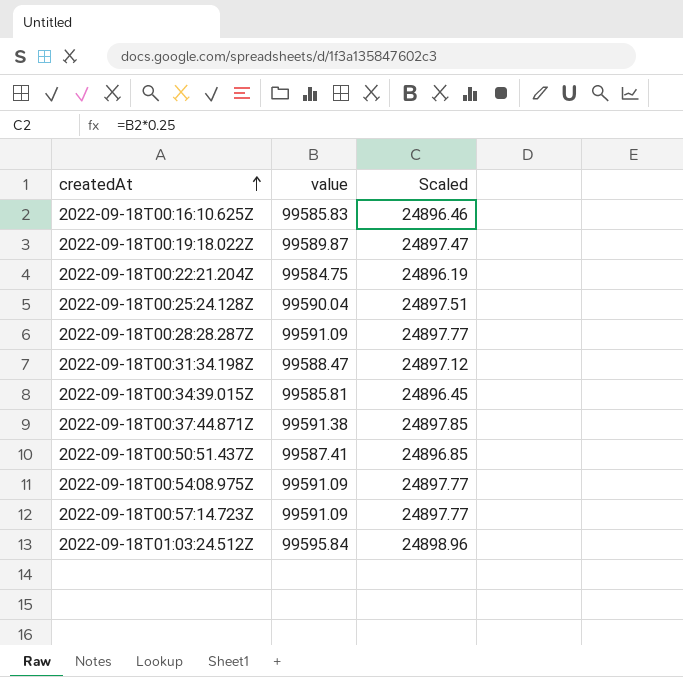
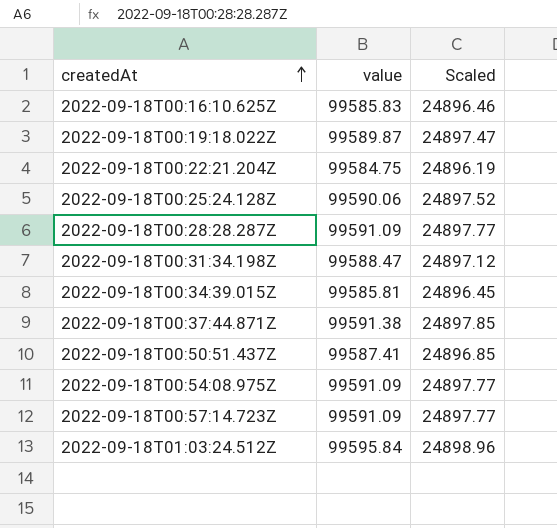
2022-09-18T00:25:24.128Z | value: 99590.04 -> 99590.06
2022-09-18T00:25:24.128Z | Scaled: 24897.51 -> 24897.52

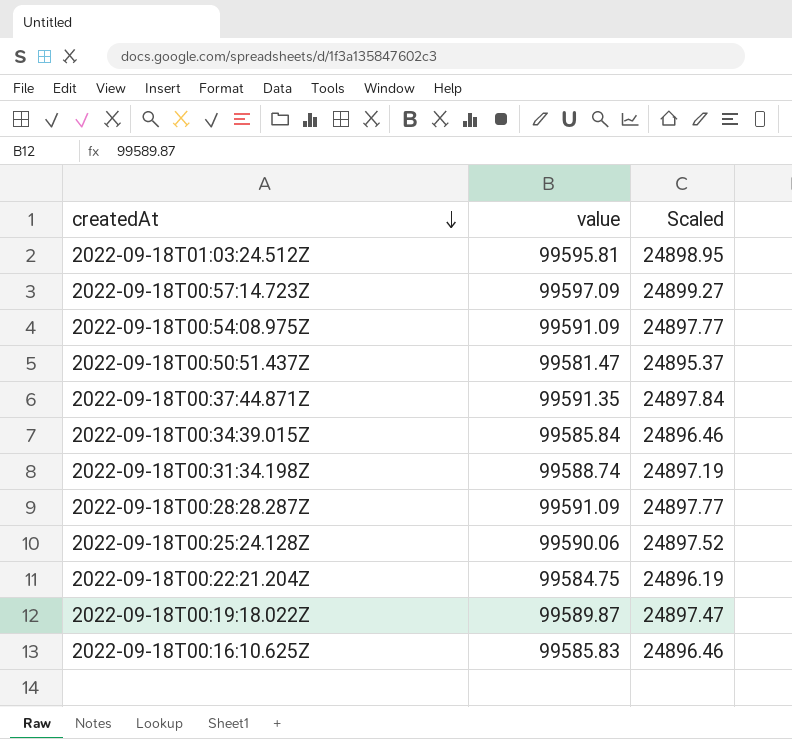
row order: createdAt ascending -> createdAt descending
2022-09-18T01:03:24.512Z | value: 99595.84 -> 99595.81
2022-09-18T01:03:24.512Z | Scaled: 24898.96 -> 24898.95
2022-09-18T00:57:14.723Z | value: 99591.09 -> 99597.09
2022-09-18T00:57:14.723Z | Scaled: 24897.77 -> 24899.27
2022-09-18T00:50:51.437Z | value: 99587.41 -> 99581.47
2022-09-18T00:50:51.437Z | Scaled: 24896.85 -> 24895.37
2022-09-18T00:37:44.871Z | value: 99591.38 -> 99591.35
2022-09-18T00:37:44.871Z | Scaled: 24897.85 -> 24897.84
2022-09-18T00:34:39.015Z | value: 99585.81 -> 99585.84
2022-09-18T00:34:39.015Z | Scaled: 24896.45 -> 24896.46
2022-09-18T00:31:34.198Z | value: 99588.47 -> 99588.74
2022-09-18T00:31:34.198Z | Scaled: 24897.12 -> 24897.19

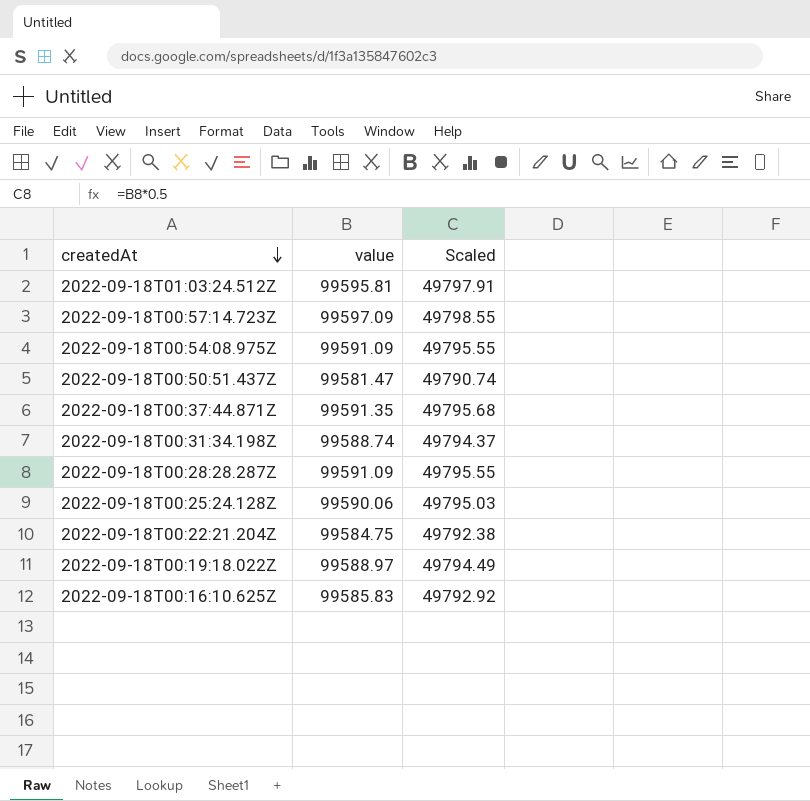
column Scaled | formula: [value] * 0.25 -> [value] * 0.5
row 2022-09-18T00:34:39.015Z: 99585.84 | 24896.46 -> none
2022-09-18T00:19:18.022Z | value: 99589.87 -> 99588.97

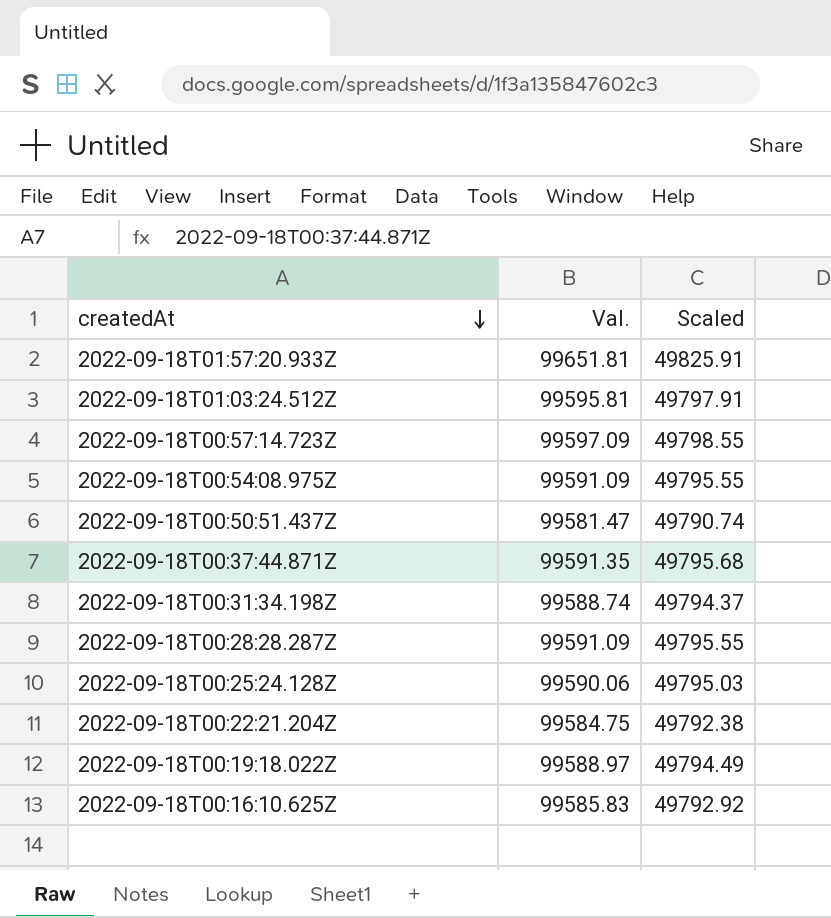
column name: value -> Val.
row 2022-09-18T01:57:20.933Z: none -> 99651.81 | 49825.91

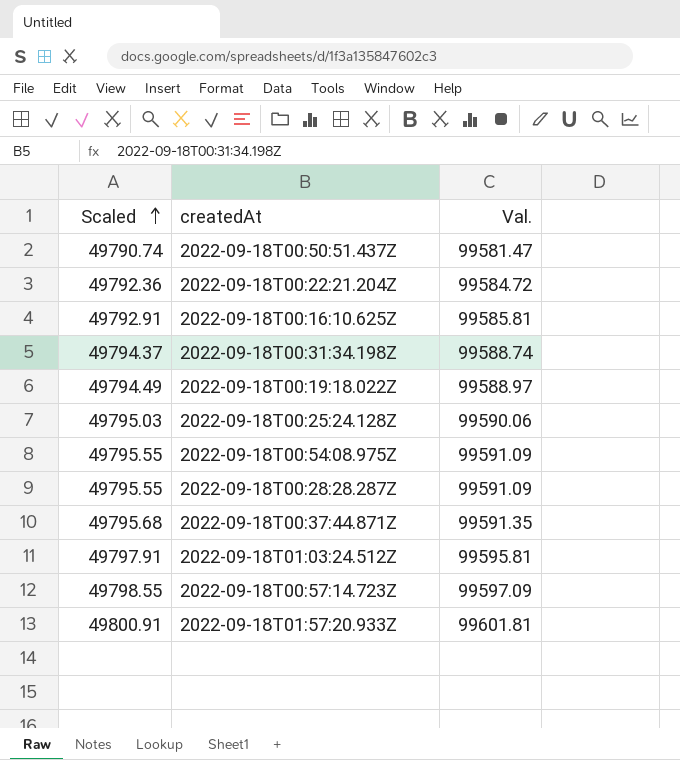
row order: createdAt descending -> Scaled ascending
column Scaled | position: 3 -> 1
2022-09-18T00:22:21.204Z | Scaled: 49792.38 -> 49792.36
2022-09-18T00:22:21.204Z | Val.: 99584.75 -> 99584.72
2022-09-18T00:16:10.625Z | Scaled: 49792.92 -> 49792.91
2022-09-18T00:16:10.625Z | Val.: 99585.83 -> 99585.81
2022-09-18T01:57:20.933Z | Scaled: 49825.91 -> 49800.91
2022-09-18T01:57:20.933Z | Val.: 99651.81 -> 99601.81

